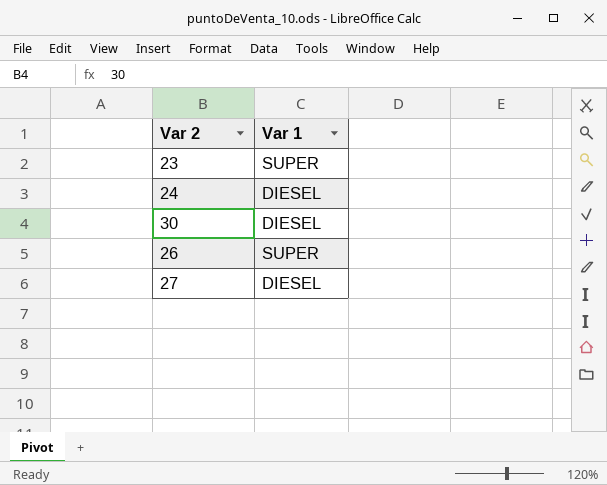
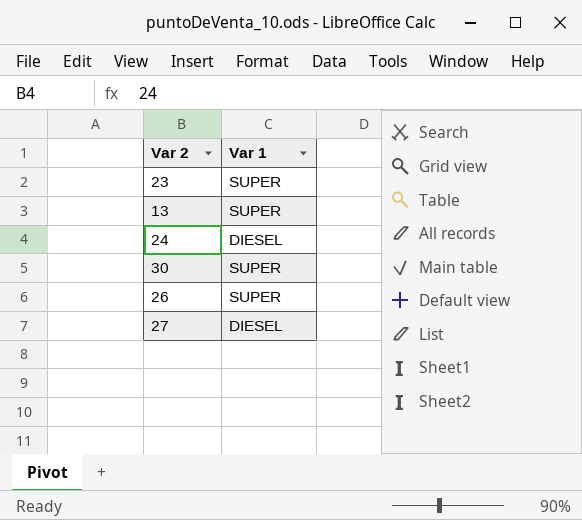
row 13: none -> SUPER
30 | Var 1: DIESEL -> SUPER

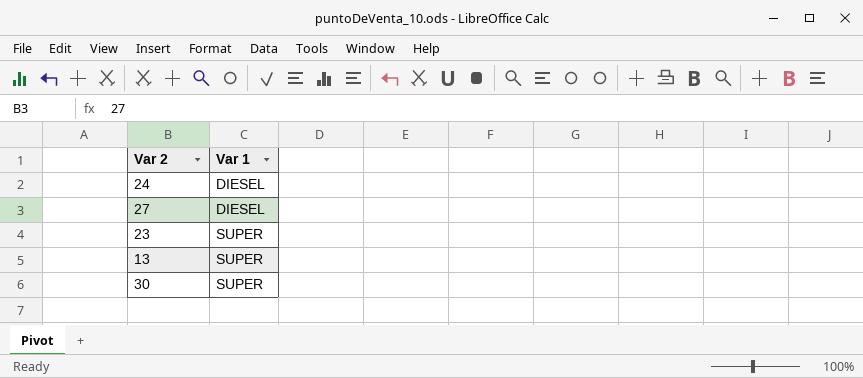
row order: none -> Var 1 ascending
row 26: SUPER -> none

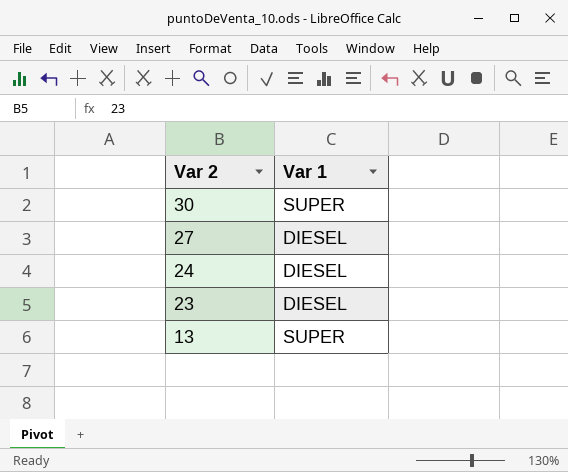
row order: Var 1 ascending -> Var 2 descending
23 | Var 1: SUPER -> DIESEL

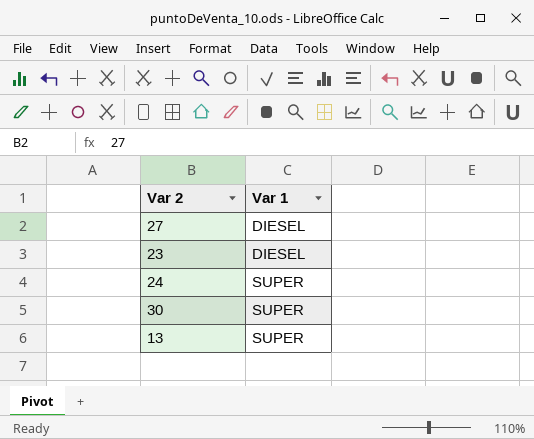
row order: Var 2 descending -> Var 1 ascending
24 | Var 1: DIESEL -> SUPER

